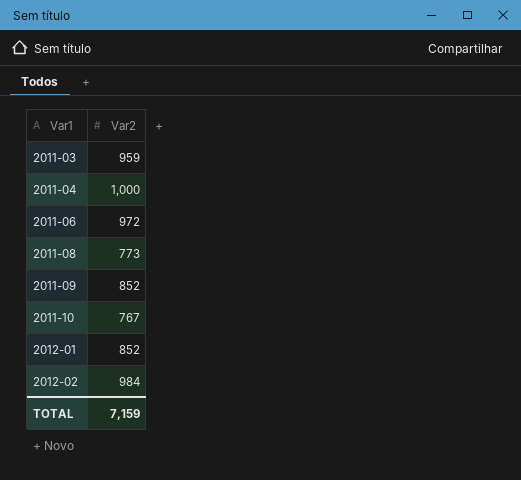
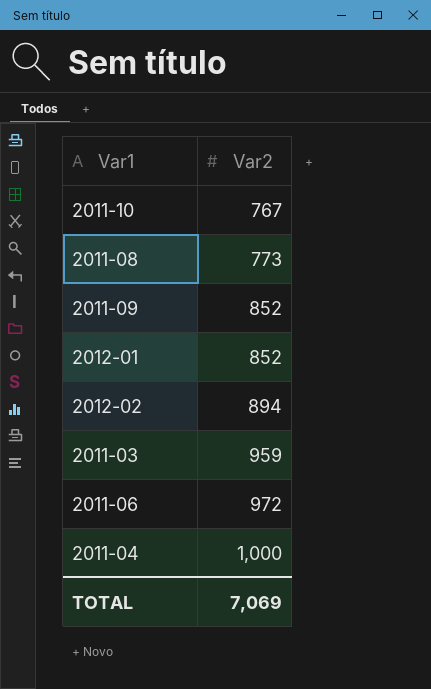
row order: Var1 ascending -> Var2 ascending
2012-02 | Var2: 984 -> 894
TOTAL | Var2: 7,159 -> 7,069

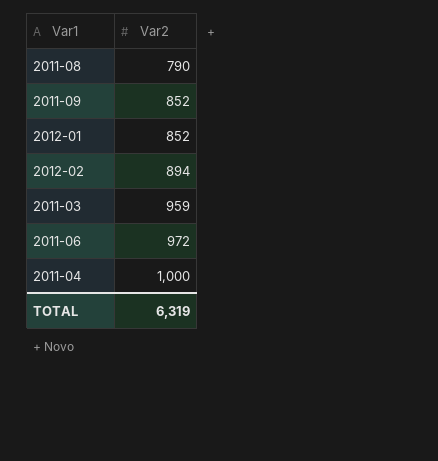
row 2011-10: 767 -> none
2011-08 | Var2: 773 -> 790
TOTAL | Var2: 7,069 -> 6,319

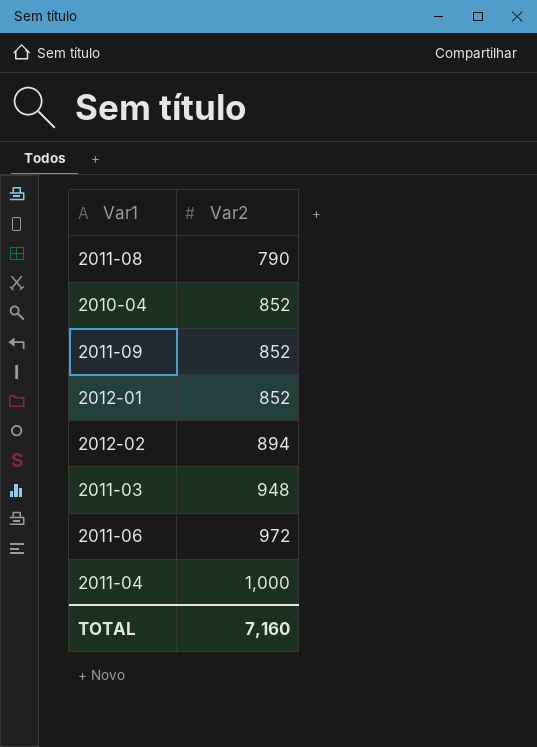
row 2010-04: none -> 852
2011-03 | Var2: 959 -> 948
TOTAL | Var2: 6,319 -> 7,160

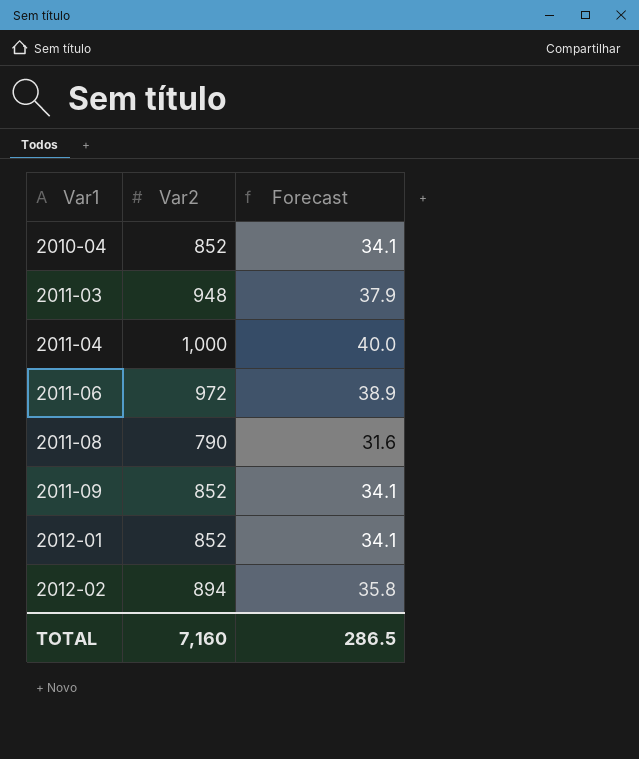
row order: Var2 ascending -> Var1 ascending
column Forecast | formula: none -> [Var2] * 0.04

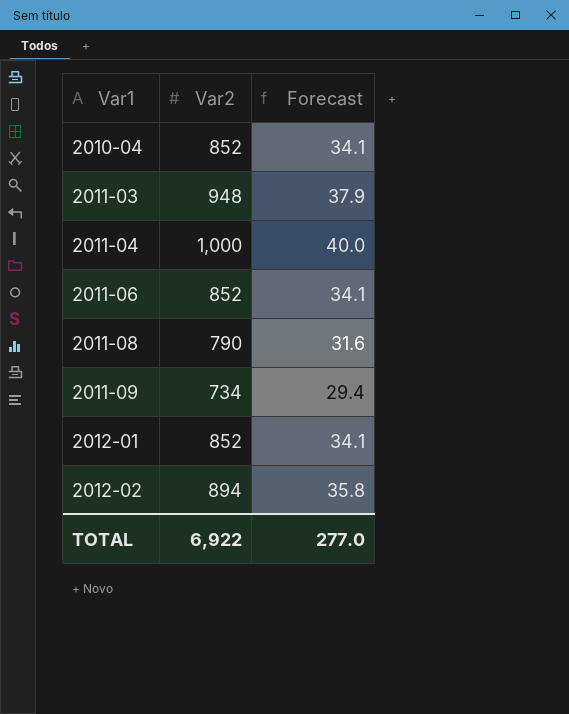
2011-06 | Var2: 972 -> 852
2011-06 | Forecast: 38.9 -> 34.1
2011-09 | Var2: 852 -> 734
2011-09 | Forecast: 34.1 -> 29.4
TOTAL | Var2: 7,160 -> 6,922
TOTAL | Forecast: 286.5 -> 277.0

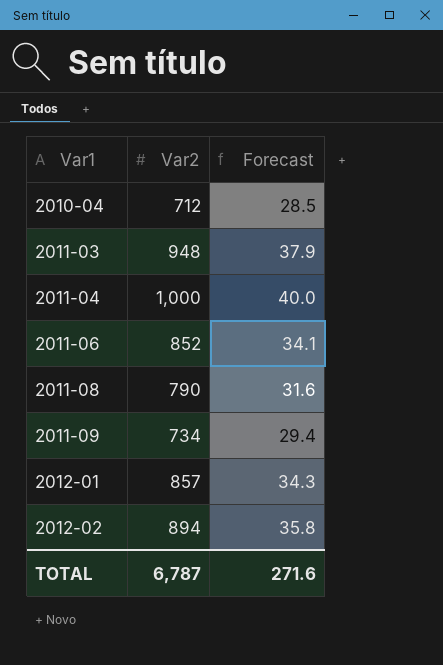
2010-04 | Var2: 852 -> 712
2010-04 | Forecast: 34.1 -> 28.5
2012-01 | Var2: 852 -> 857
2012-01 | Forecast: 34.1 -> 34.3
TOTAL | Var2: 6,922 -> 6,787
TOTAL | Forecast: 277.0 -> 271.6

